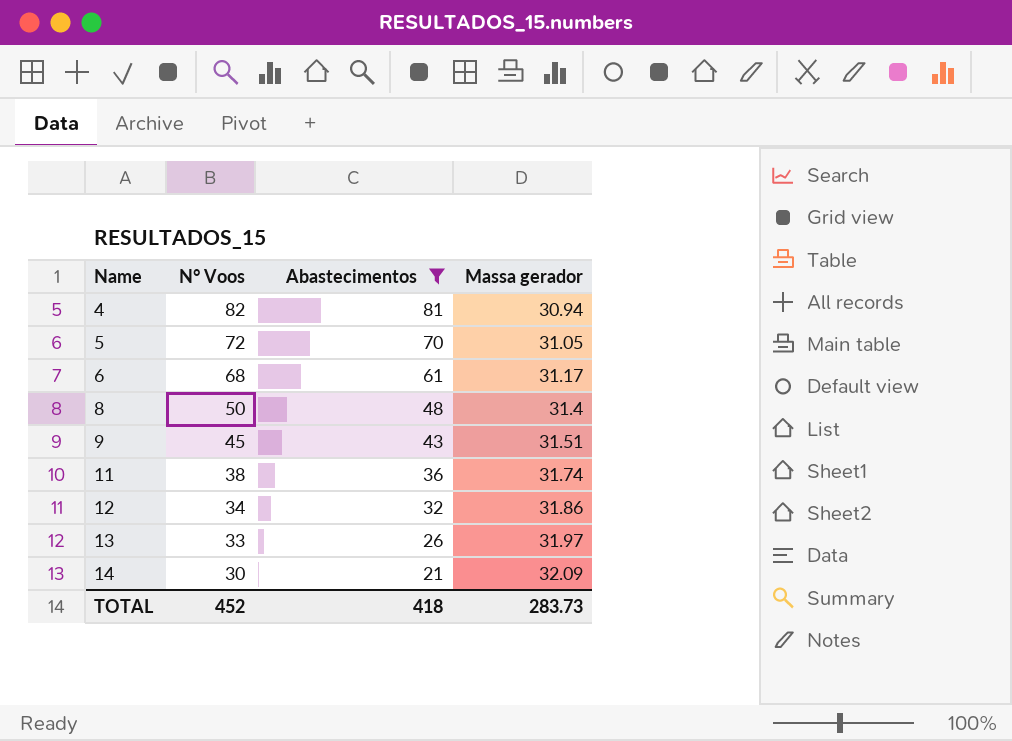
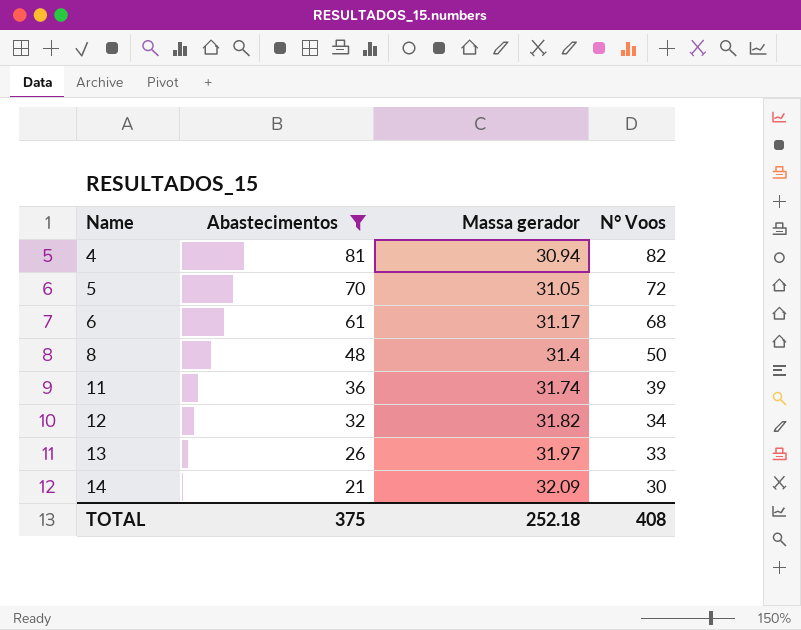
column N° Voos | position: 2 -> 4
row 9: 45 | 43 | 31.51 -> none
11 | N° Voos: 38 -> 39
12 | Massa gerador: 31.86 -> 31.82
TOTAL | Abastecimentos: 418 -> 375
TOTAL | Massa gerador: 283.73 -> 252.18
TOTAL | N° Voos: 452 -> 408

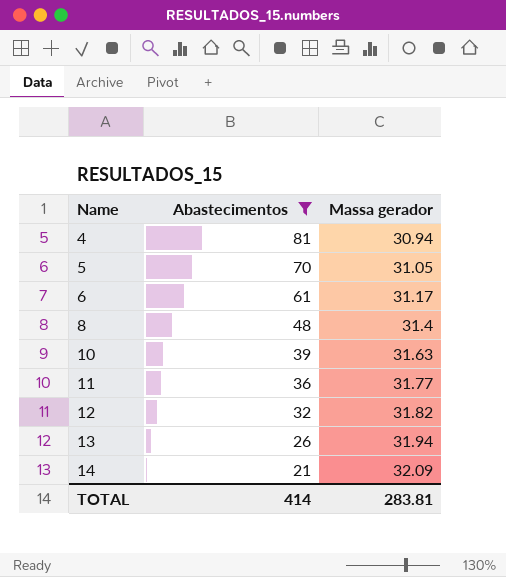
column N° Voos | position: 4 -> none
row 10: none -> 39 | 31.63
11 | Massa gerador: 31.74 -> 31.77
13 | Massa gerador: 31.97 -> 31.94
TOTAL | Abastecimentos: 375 -> 414
TOTAL | Massa gerador: 252.18 -> 283.81

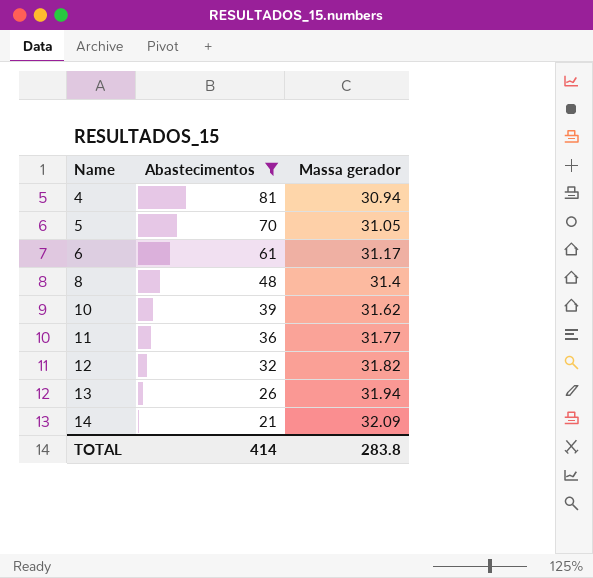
10 | Massa gerador: 31.63 -> 31.62
TOTAL | Massa gerador: 283.81 -> 283.8

